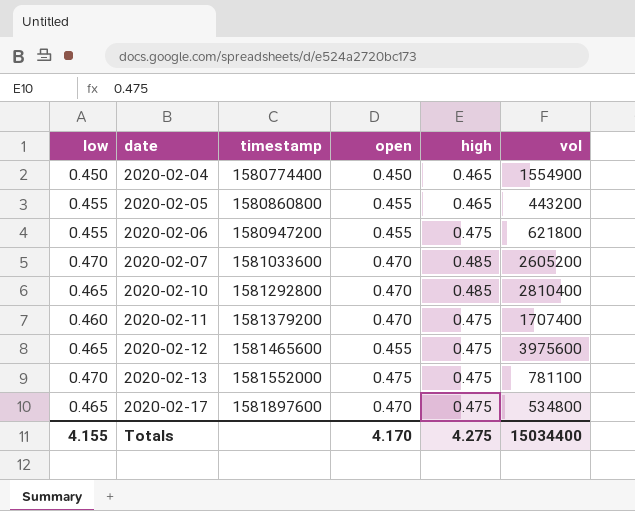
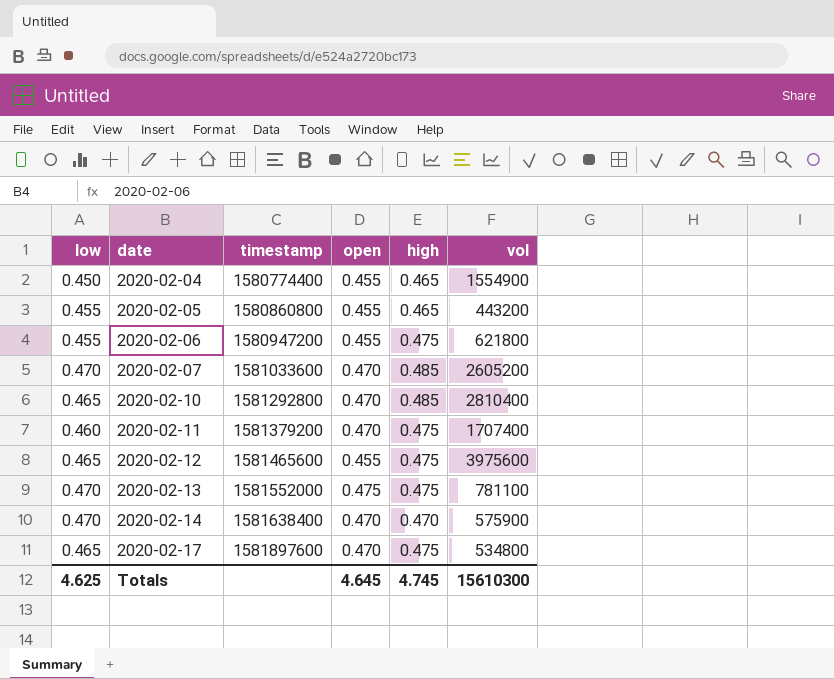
2020-02-04 | open: 0.450 -> 0.455
row 2020-02-14: none -> 0.470 | 1581638400 | 0.470 | 0.470 | 575900
Totals | low: 4.155 -> 4.625
Totals | open: 4.170 -> 4.645
Totals | high: 4.275 -> 4.745
Totals | vol: 15034400 -> 15610300

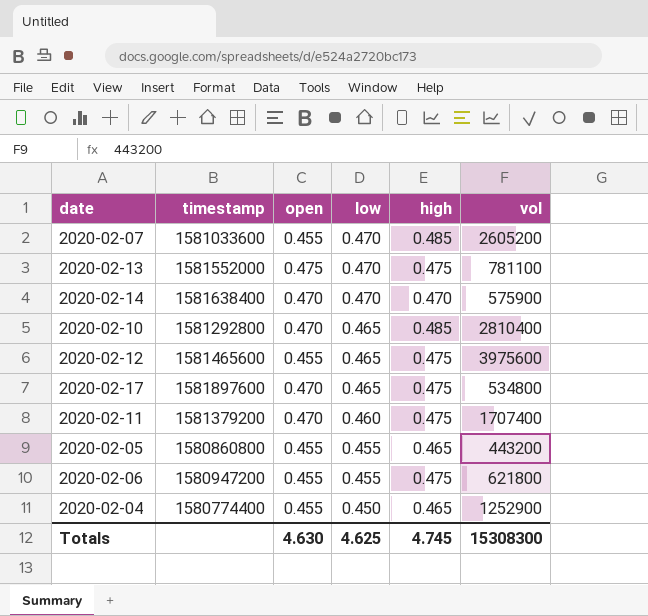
row order: date ascending -> low descending
column low | position: 1 -> 4
2020-02-07 | open: 0.470 -> 0.455
2020-02-04 | vol: 1554900 -> 1252900
Totals | open: 4.645 -> 4.630
Totals | vol: 15610300 -> 15308300

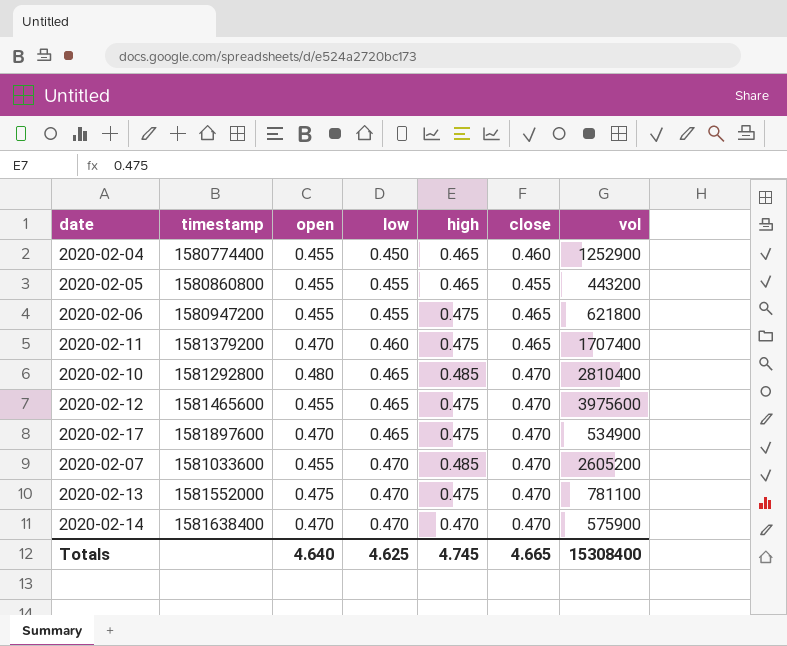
row order: low descending -> low ascending
column close | position: none -> 6
2020-02-10 | open: 0.470 -> 0.480
2020-02-17 | vol: 534800 -> 534900
Totals | open: 4.630 -> 4.640
Totals | vol: 15308300 -> 15308400

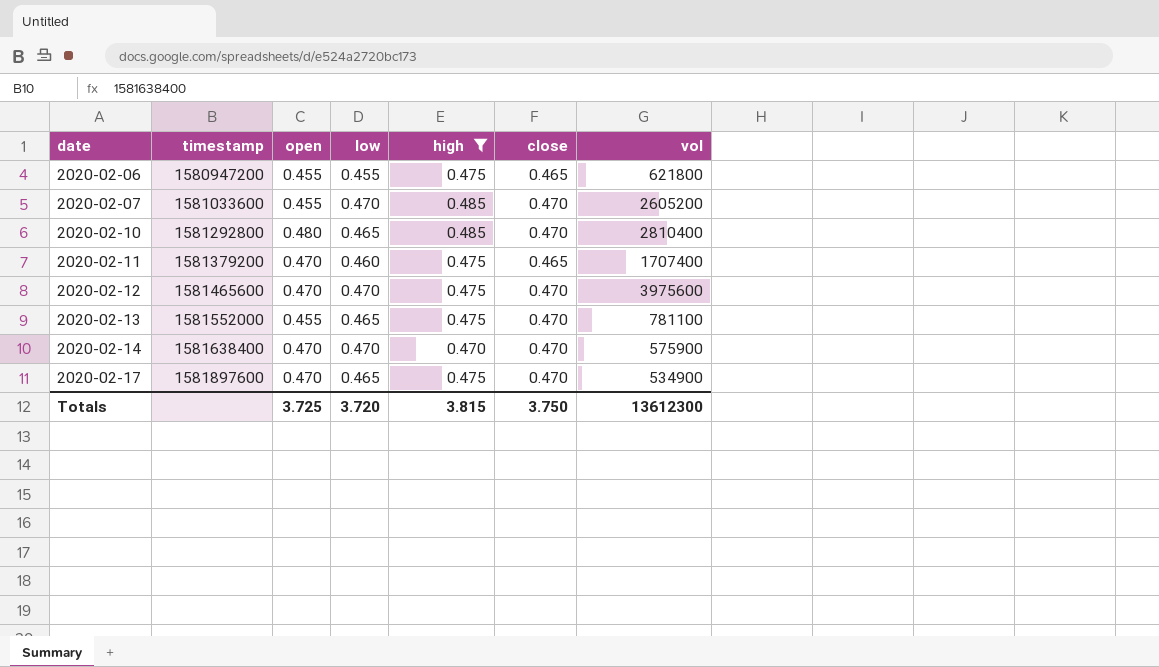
filter: none -> high != 0.465
row order: low ascending -> date ascending
2020-02-12 | open: 0.455 -> 0.470
2020-02-12 | low: 0.465 -> 0.470
2020-02-13 | open: 0.475 -> 0.455
2020-02-13 | low: 0.470 -> 0.465
Totals | open: 4.640 -> 3.725
Totals | low: 4.625 -> 3.720
Totals | high: 4.745 -> 3.815
Totals | close: 4.665 -> 3.750
Totals | vol: 15308400 -> 13612300

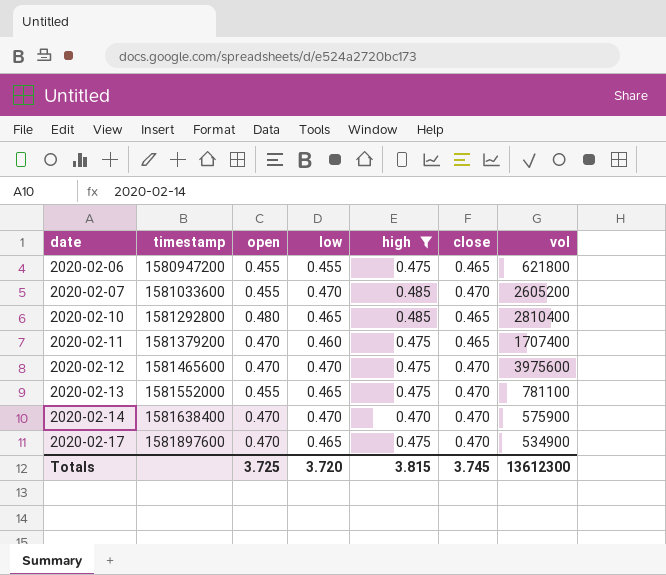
2020-02-10 | close: 0.470 -> 0.465
Totals | close: 3.750 -> 3.745

